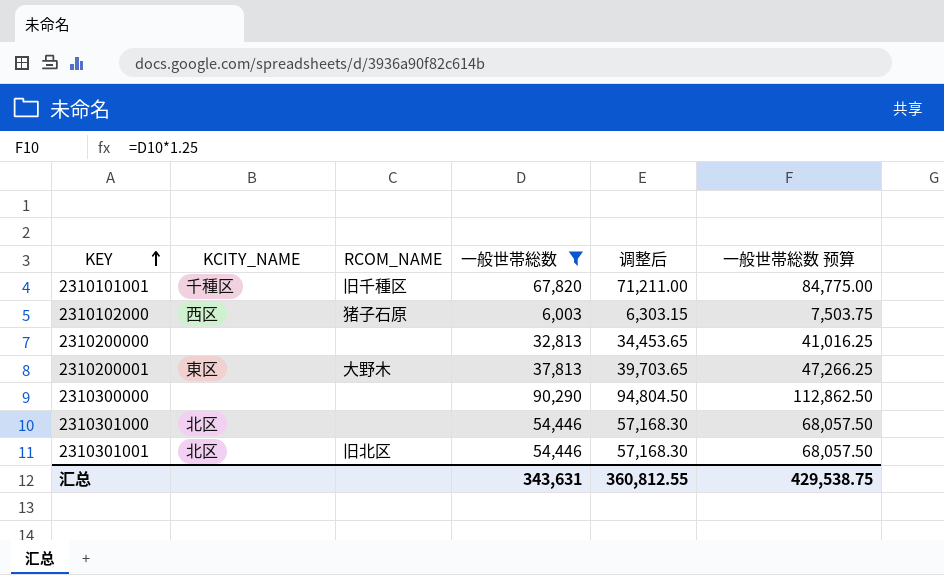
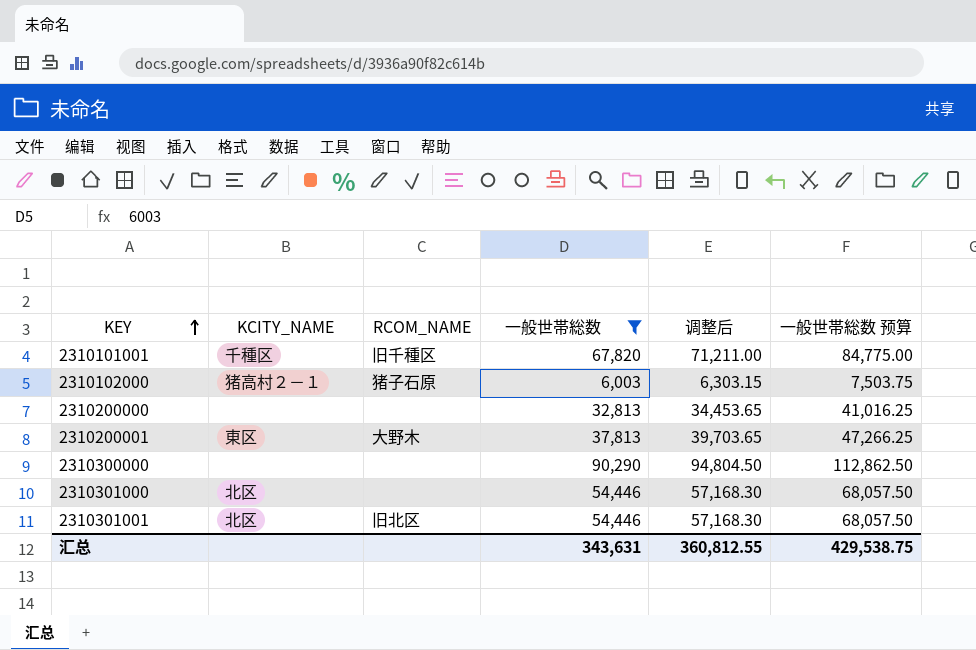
2310102000 | KCITY_NAME: 西区 -> 猪高村２－１

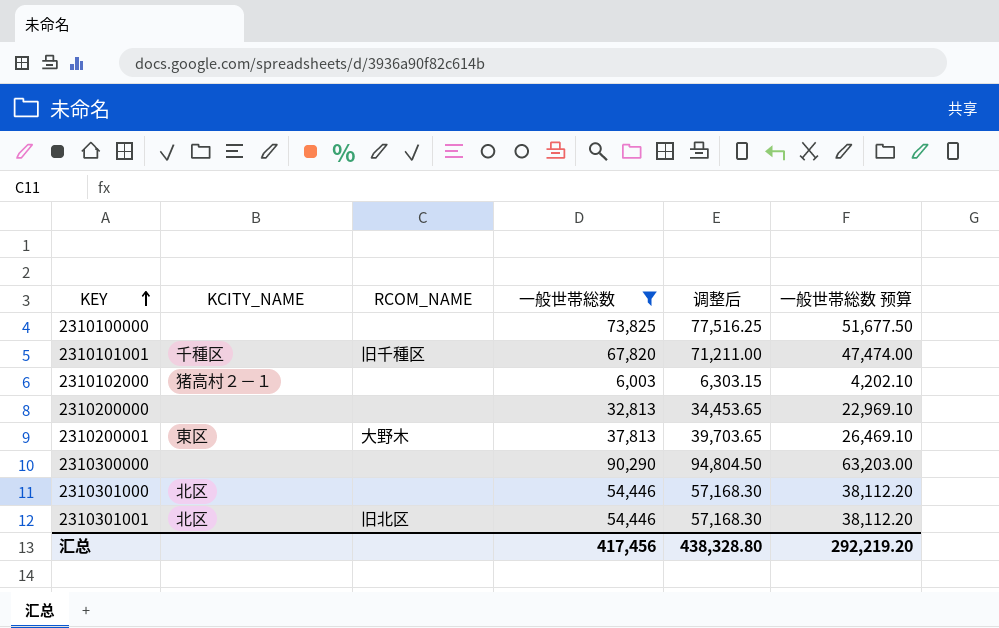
column 一般世帯総数 预算 | formula: [一般世帯総数] * 1.25 -> [一般世帯総数] * 0.7
row 2310100000: none -> none | none | 73,825 | 77,516.25 | 51,677.50
2310102000 | RCOM_NAME: 猪子石原 -> none
汇总 | 一般世帯総数: 343,631 -> 417,456
汇总 | 调整后: 360,812.55 -> 438,328.80
汇总 | 一般世帯総数 预算: 429,538.75 -> 292,219.20

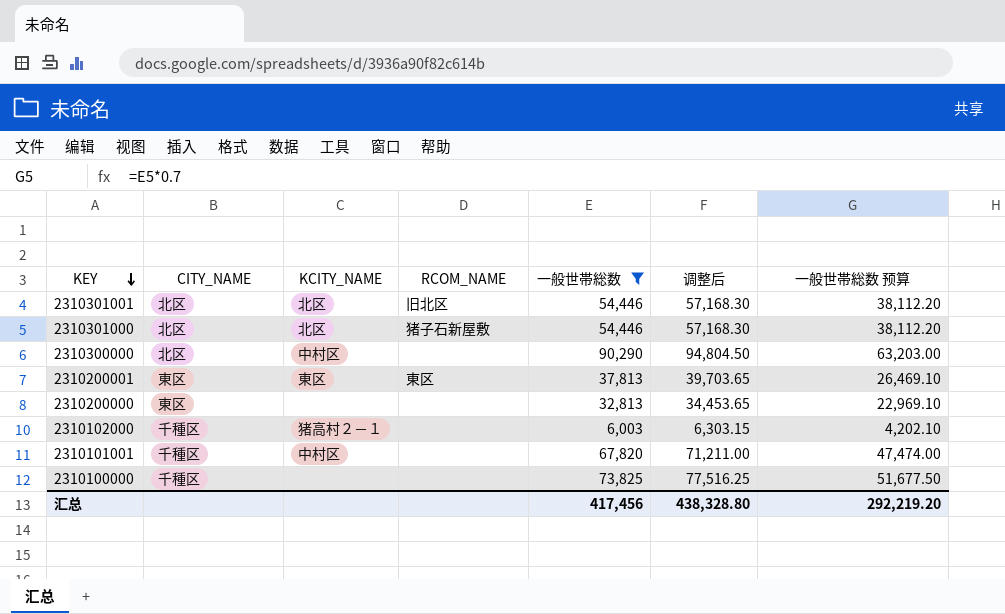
row order: KEY ascending -> KEY descending
column CITY_NAME | position: none -> 2
2310301000 | RCOM_NAME: none -> 猪子石新屋敷
2310300000 | KCITY_NAME: none -> 中村区
2310200001 | RCOM_NAME: 大野木 -> 東区
2310101001 | KCITY_NAME: 千種区 -> 中村区
2310101001 | RCOM_NAME: 旧千種区 -> none

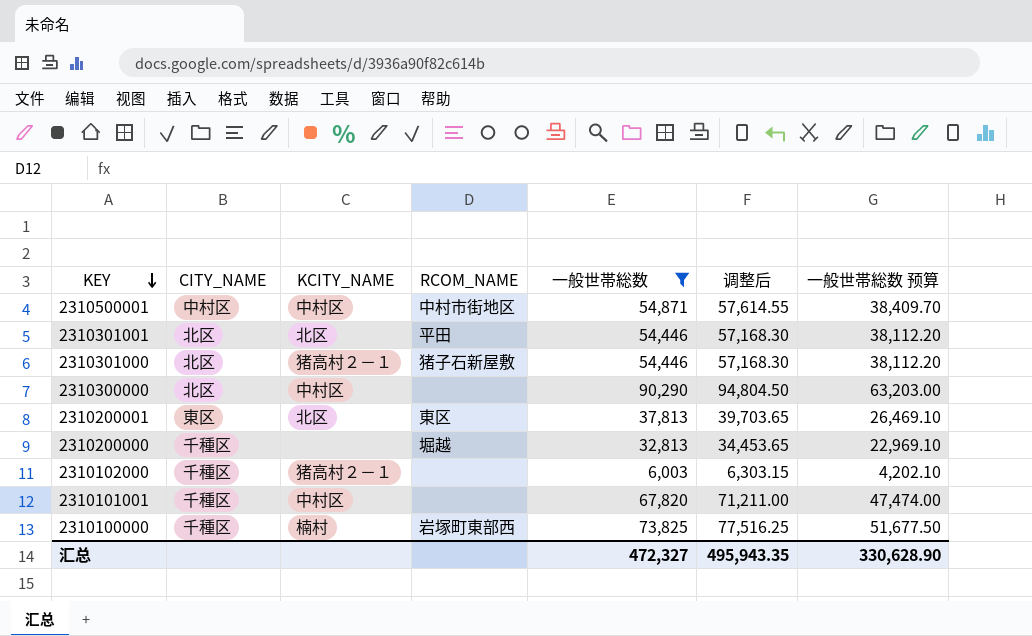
row 2310500001: none -> 中村区 | 中村区 | 中村市街地区 | 54,871 | 57,614.55 | 38,409.70
2310301001 | RCOM_NAME: 旧北区 -> 平田
2310301000 | KCITY_NAME: 北区 -> 猪高村２－１
2310200001 | KCITY_NAME: 東区 -> 北区
2310200000 | CITY_NAME: 東区 -> 千種区
2310200000 | RCOM_NAME: none -> 堀越
2310100000 | KCITY_NAME: none -> 楠村
2310100000 | RCOM_NAME: none -> 岩塚町東部西
汇总 | 一般世帯総数: 417,456 -> 472,327
汇总 | 调整后: 438,328.80 -> 495,943.35
汇总 | 一般世帯総数 预算: 292,219.20 -> 330,628.90

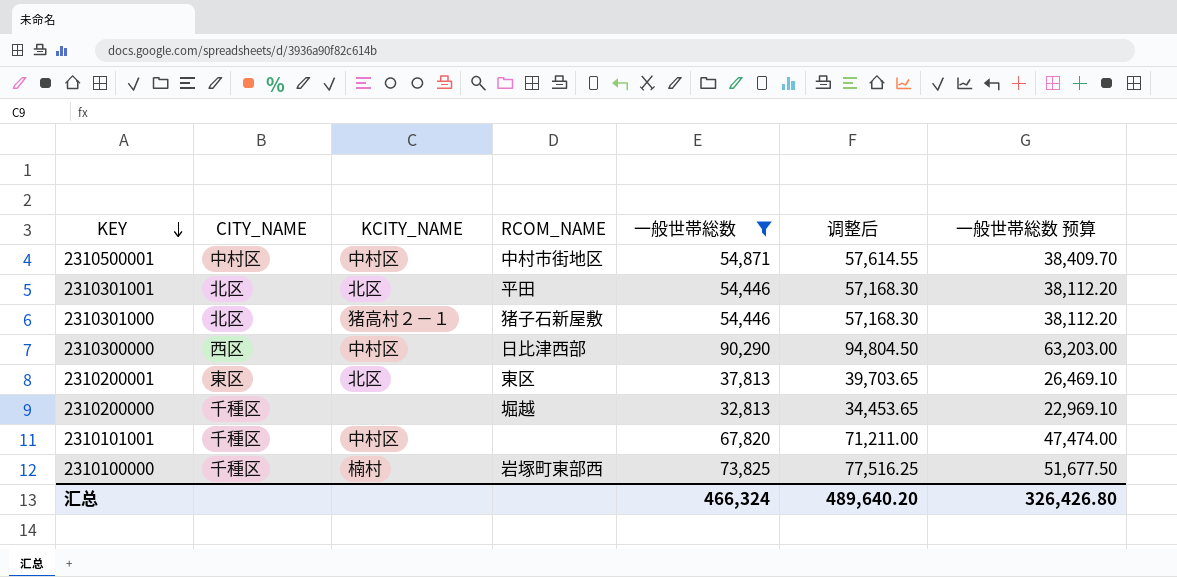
row 2310102000: 千種区 | 猪高村２－１ | none | 6,003 | 6,303.15 | 4,202.10 -> none
2310300000 | CITY_NAME: 北区 -> 西区
2310300000 | RCOM_NAME: none -> 日比津西部
汇总 | 一般世帯総数: 472,327 -> 466,324
汇总 | 调整后: 495,943.35 -> 489,640.20
汇总 | 一般世帯総数 预算: 330,628.90 -> 326,426.80

